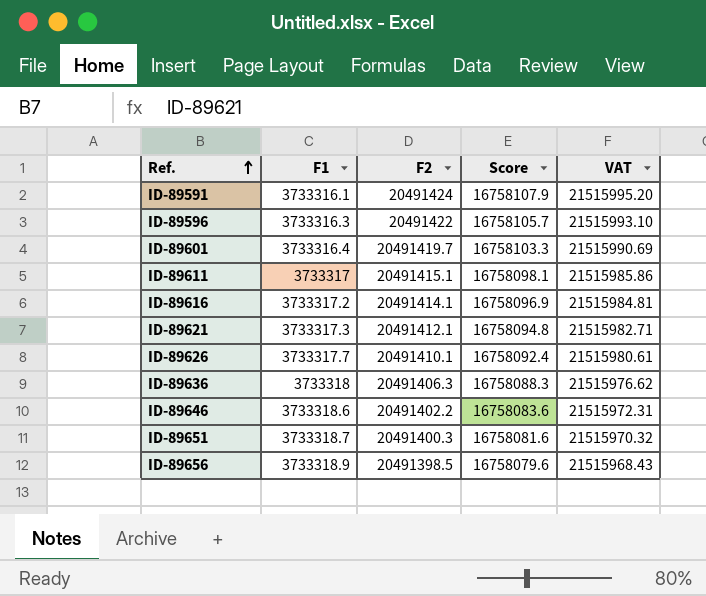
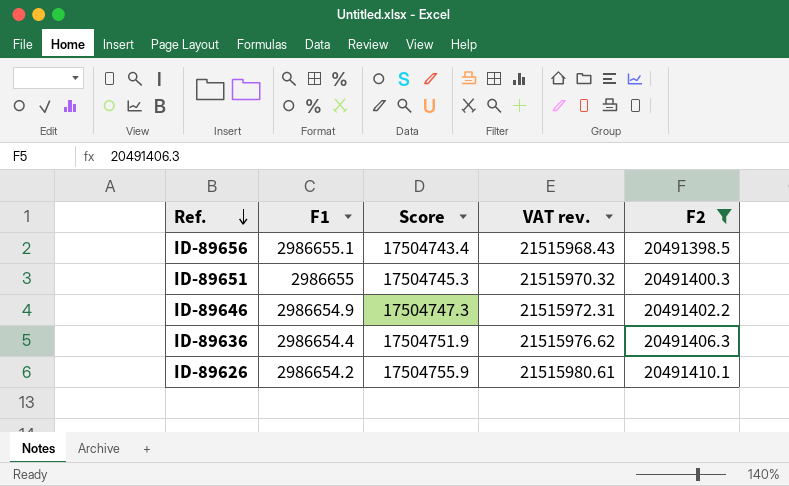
filter: none -> F2 <= 20491410.1
row order: Ref. ascending -> Ref. descending
column name: VAT -> VAT rev.
column F2 | position: 3 -> 5
ID-89656 | F1: 3733318.9 -> 2986655.1
ID-89656 | Score: 16758079.6 -> 17504743.4
ID-89651 | F1: 3733318.7 -> 2986655
ID-89651 | Score: 16758081.6 -> 17504745.3
ID-89646 | F1: 3733318.6 -> 2986654.9
ID-89646 | Score: 16758083.6 -> 17504747.3
ID-89636 | F1: 3733318 -> 2986654.4
ID-89636 | Score: 16758088.3 -> 17504751.9
ID-89626 | F1: 3733317.7 -> 2986654.2
ID-89626 | Score: 16758092.4 -> 17504755.9

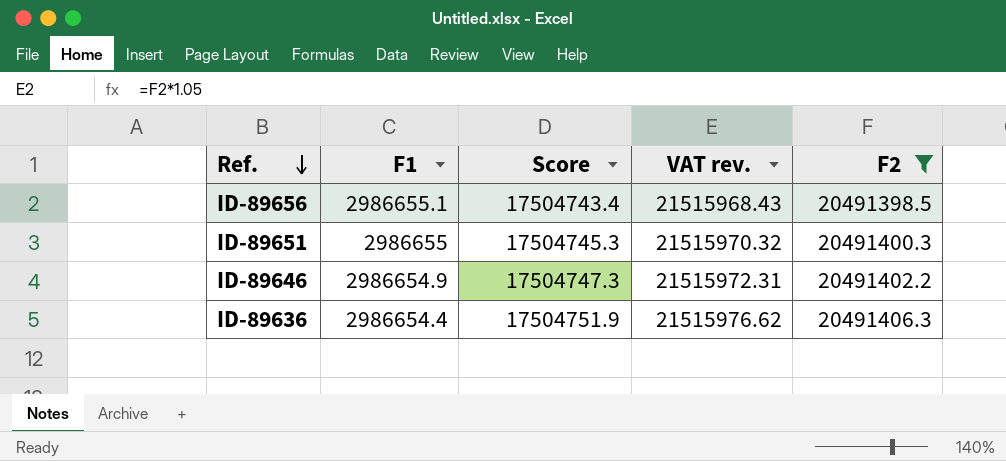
row ID-89626: 2986654.2 | 17504755.9 | 21515980.61 | 20491410.1 -> none

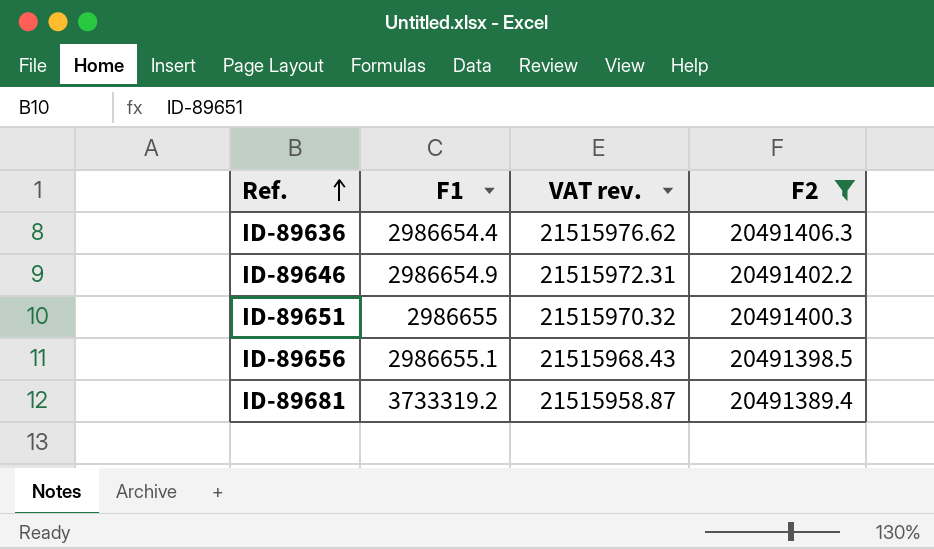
row order: Ref. descending -> Ref. ascending
column Score | formula: [F2] - [F1] -> none
row ID-89681: none -> 3733319.2 | 21515958.87 | 20491389.4

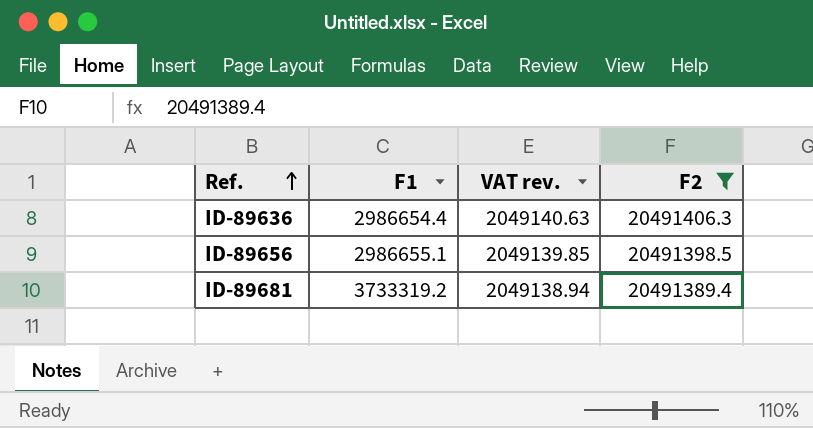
column VAT rev. | formula: [F2] * 1.05 -> [F2] * 0.1
row ID-89646: 2986654.9 | 21515972.31 | 20491402.2 -> none
row ID-89651: 2986655 | 21515970.32 | 20491400.3 -> none

